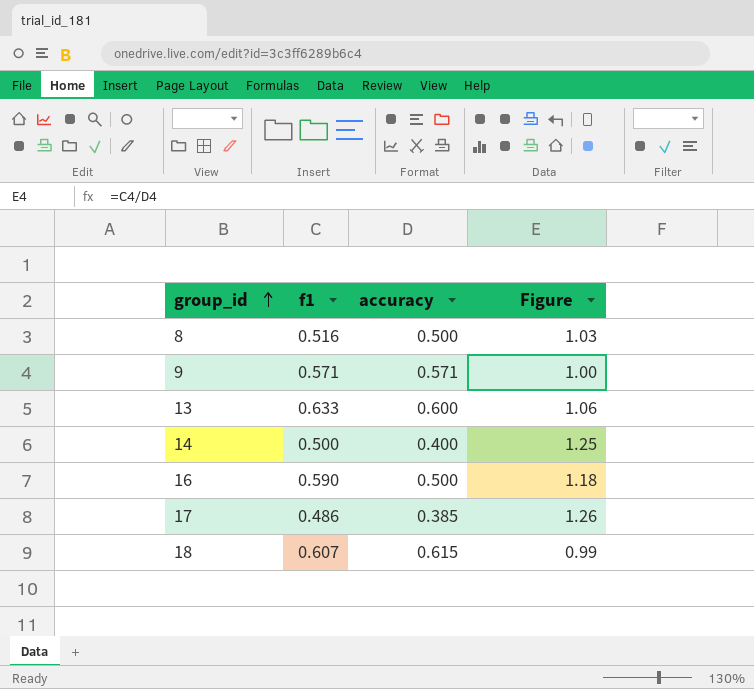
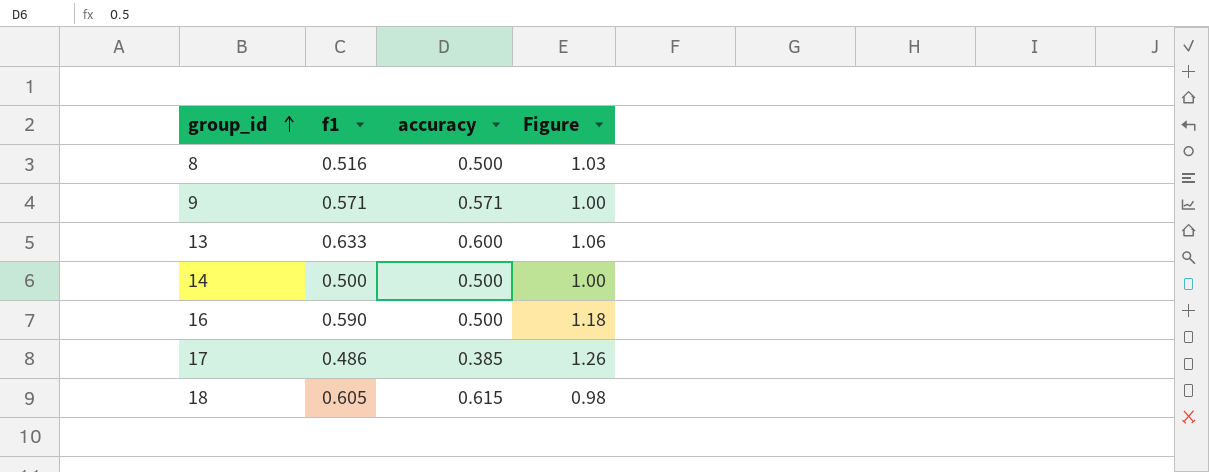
14 | accuracy: 0.400 -> 0.500
14 | Figure: 1.25 -> 1.00
18 | f1: 0.607 -> 0.605
18 | Figure: 0.99 -> 0.98

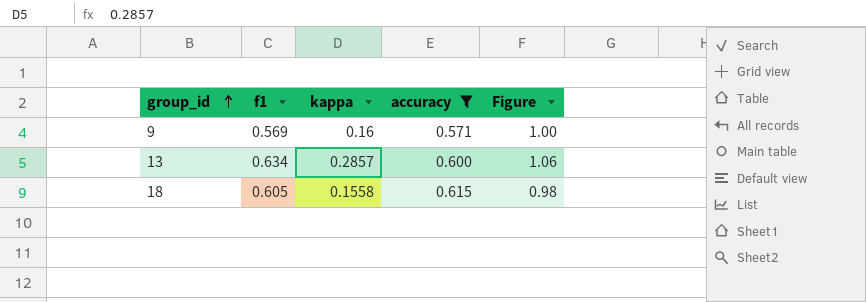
filter: none -> accuracy >= 0.571
column kappa | position: none -> 3
9 | f1: 0.571 -> 0.569
13 | f1: 0.633 -> 0.634

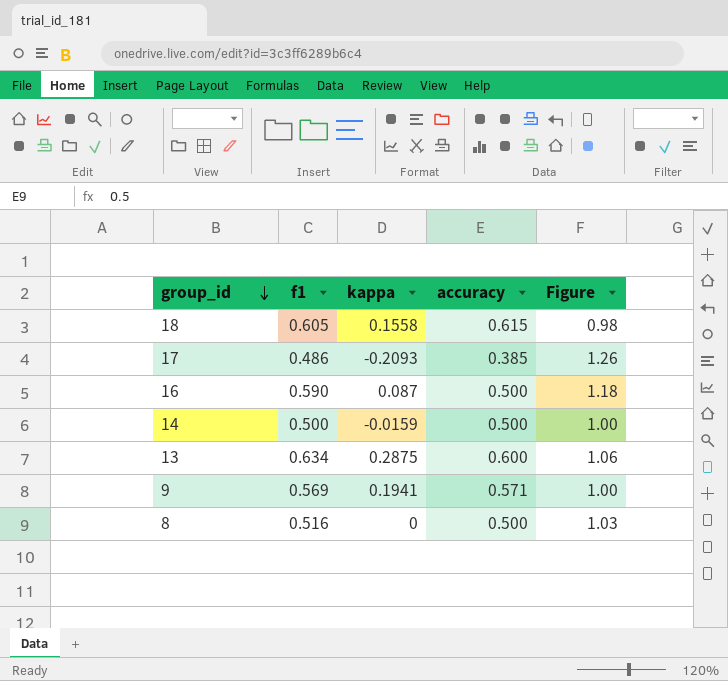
filter: accuracy >= 0.571 -> none
row order: group_id ascending -> group_id descending
13 | kappa: 0.2857 -> 0.2875
9 | kappa: 0.16 -> 0.1941

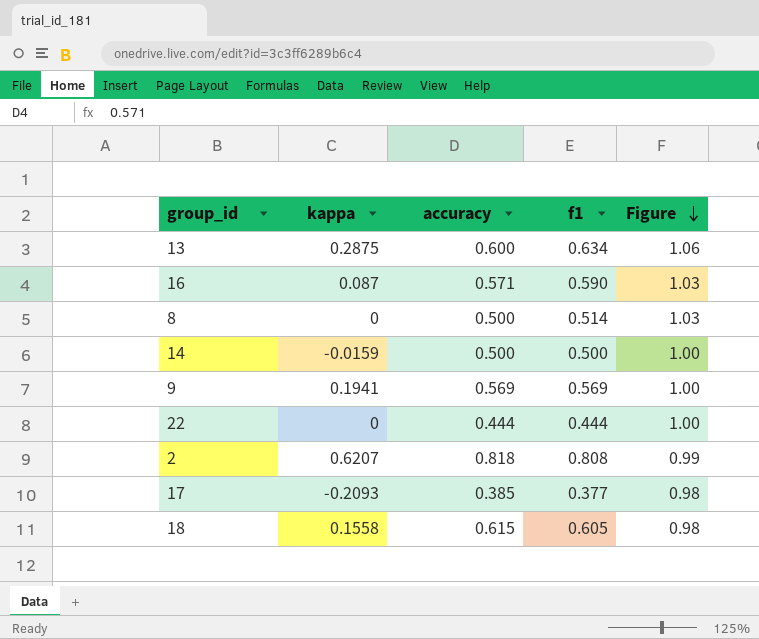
row order: group_id descending -> Figure descending
column f1 | position: 2 -> 4
16 | accuracy: 0.500 -> 0.571
16 | Figure: 1.18 -> 1.03
8 | f1: 0.516 -> 0.514
9 | accuracy: 0.571 -> 0.569
row 22: none -> 0 | 0.444 | 0.444 | 1.00
row 2: none -> 0.6207 | 0.818 | 0.808 | 0.99
17 | f1: 0.486 -> 0.377
17 | Figure: 1.26 -> 0.98

